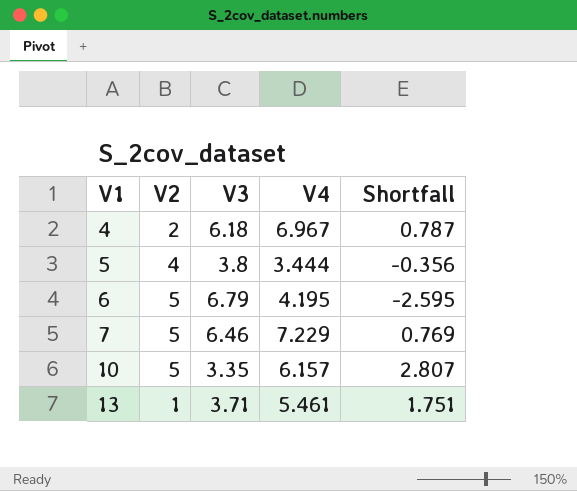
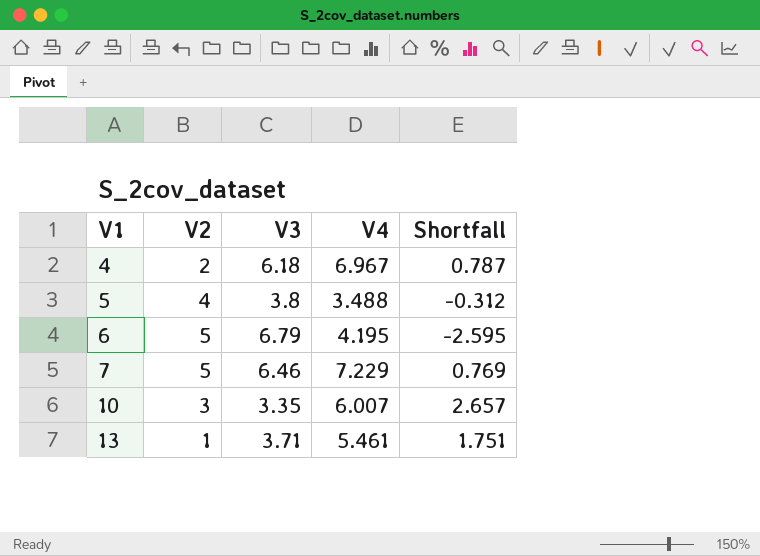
5 | V4: 3.444 -> 3.488
5 | Shortfall: -0.356 -> -0.312
10 | V2: 5 -> 3
10 | V4: 6.157 -> 6.007
10 | Shortfall: 2.807 -> 2.657

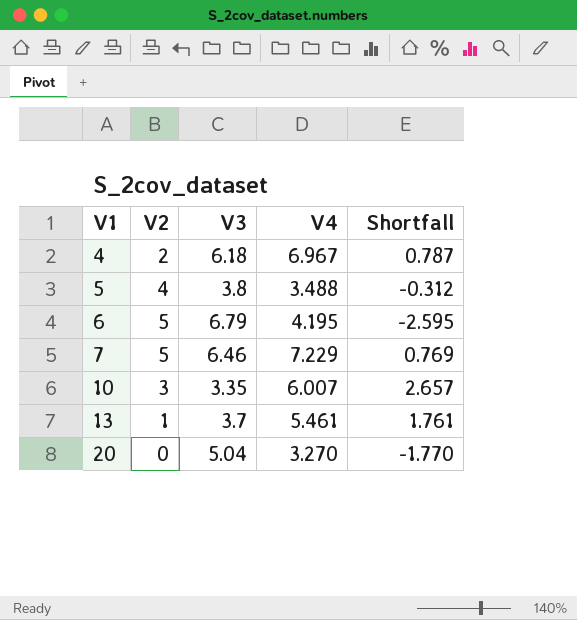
13 | V3: 3.71 -> 3.7
13 | Shortfall: 1.751 -> 1.761
row 20: none -> 0 | 5.04 | 3.270 | -1.770

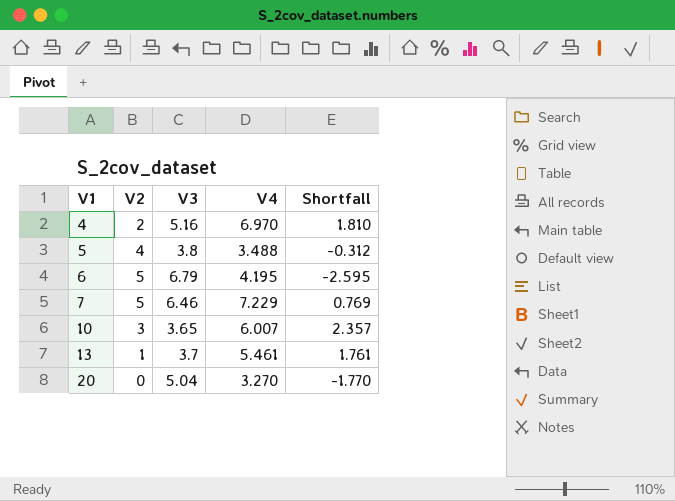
4 | V3: 6.18 -> 5.16
4 | V4: 6.967 -> 6.970
4 | Shortfall: 0.787 -> 1.810
10 | V3: 3.35 -> 3.65
10 | Shortfall: 2.657 -> 2.357

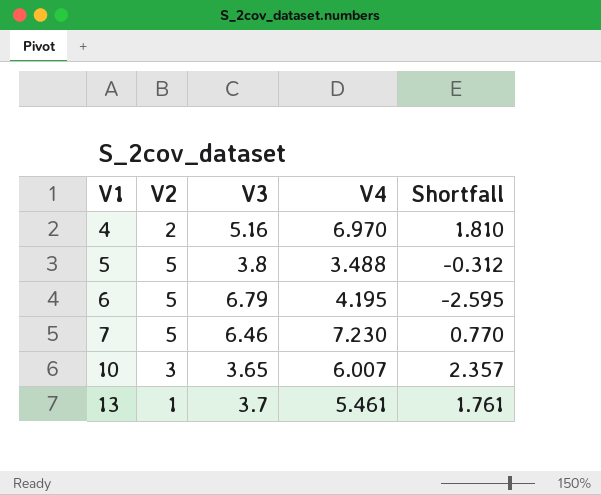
row 20: 0 | 5.04 | 3.270 | -1.770 -> none
5 | V2: 4 -> 5
7 | V4: 7.229 -> 7.230
7 | Shortfall: 0.769 -> 0.770

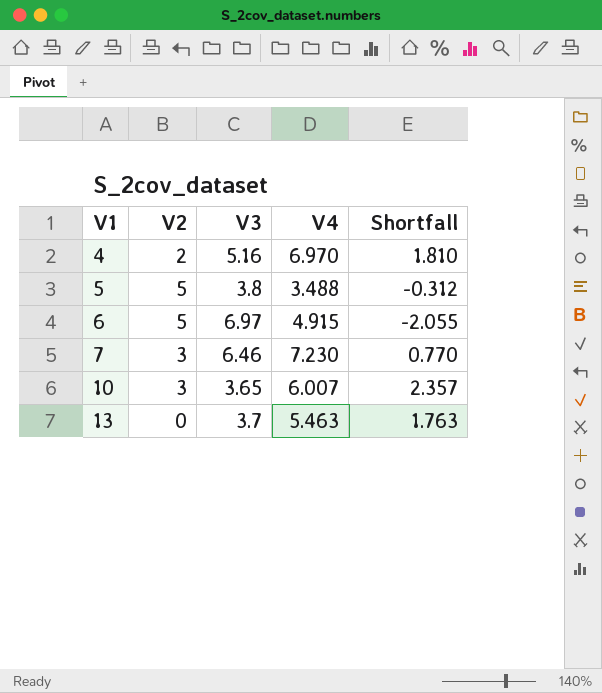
6 | V3: 6.79 -> 6.97
6 | V4: 4.195 -> 4.915
6 | Shortfall: -2.595 -> -2.055
7 | V2: 5 -> 3
13 | V2: 1 -> 0
13 | V4: 5.461 -> 5.463
13 | Shortfall: 1.761 -> 1.763

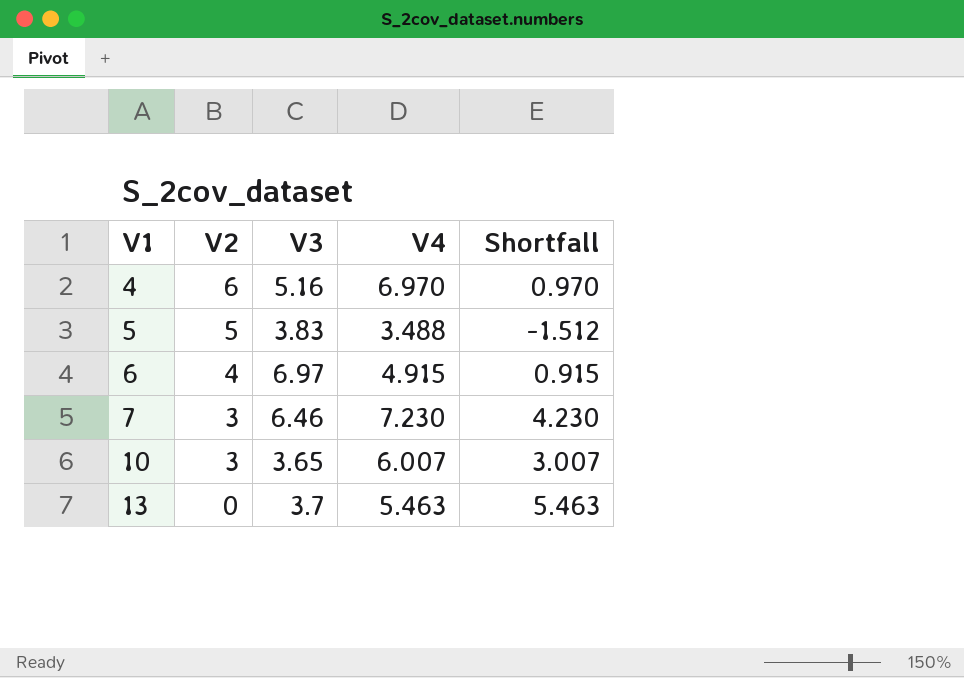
column Shortfall | formula: [V4] - [V3] -> [V4] - [V2]
4 | V2: 2 -> 6
5 | V3: 3.8 -> 3.83
6 | V2: 5 -> 4

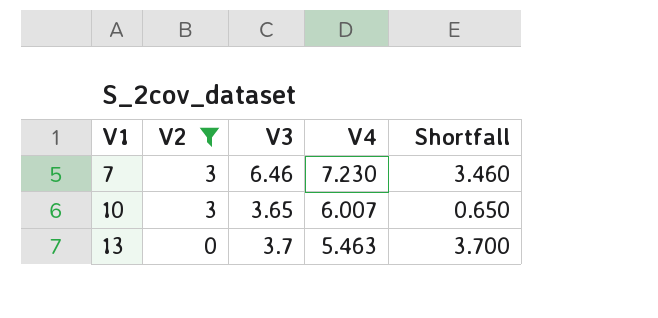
filter: none -> V2 <= 3
column Shortfall | formula: [V4] - [V2] -> [V3] - [V2]

